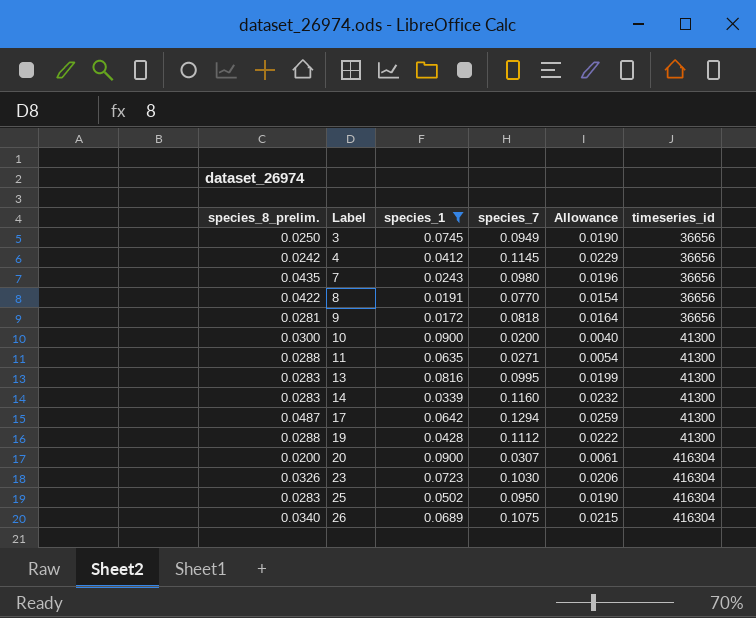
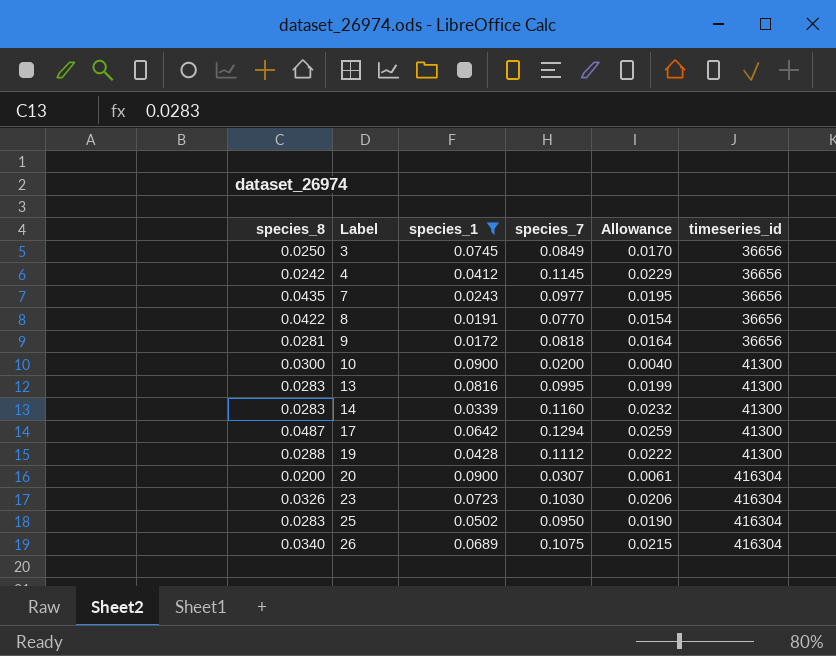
column name: species_8_prelim. -> species_8
row 11: 0.0288 | 0.0635 | 0.0271 | 0.0054 | 41300 -> none
3 | species_7: 0.0949 -> 0.0849
3 | Allowance: 0.0190 -> 0.0170
7 | species_7: 0.0980 -> 0.0977
7 | Allowance: 0.0196 -> 0.0195

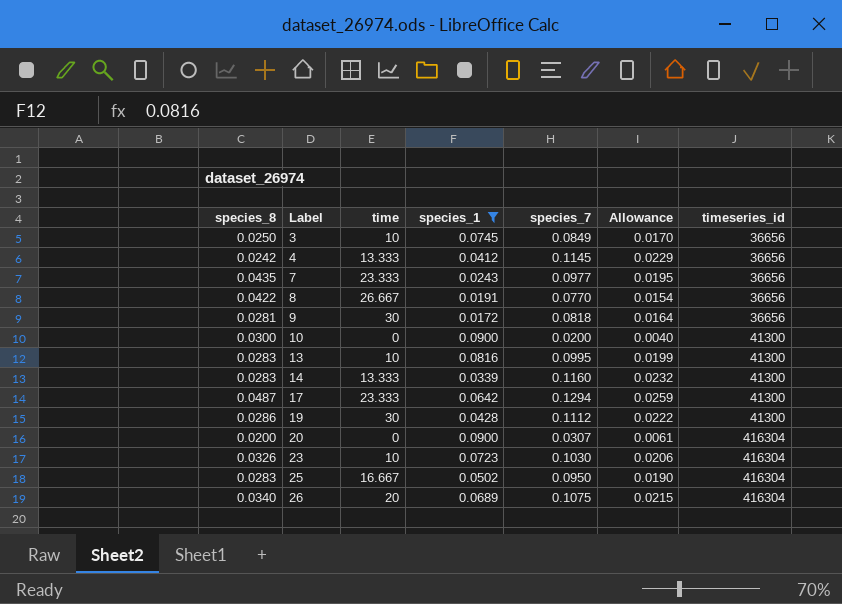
column time | position: none -> 3
19 | species_8: 0.0288 -> 0.0286

